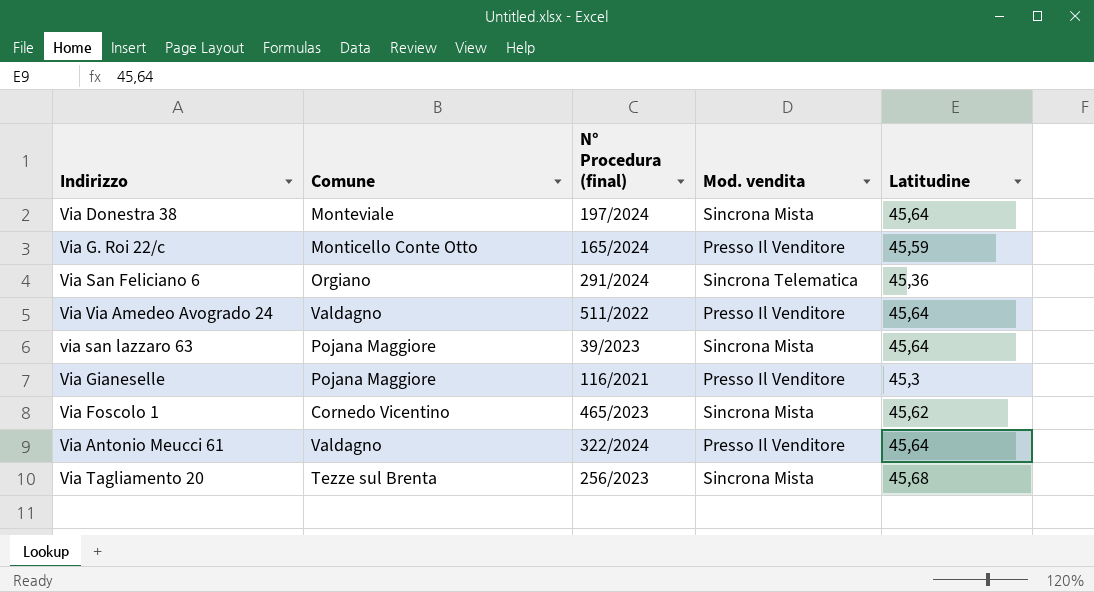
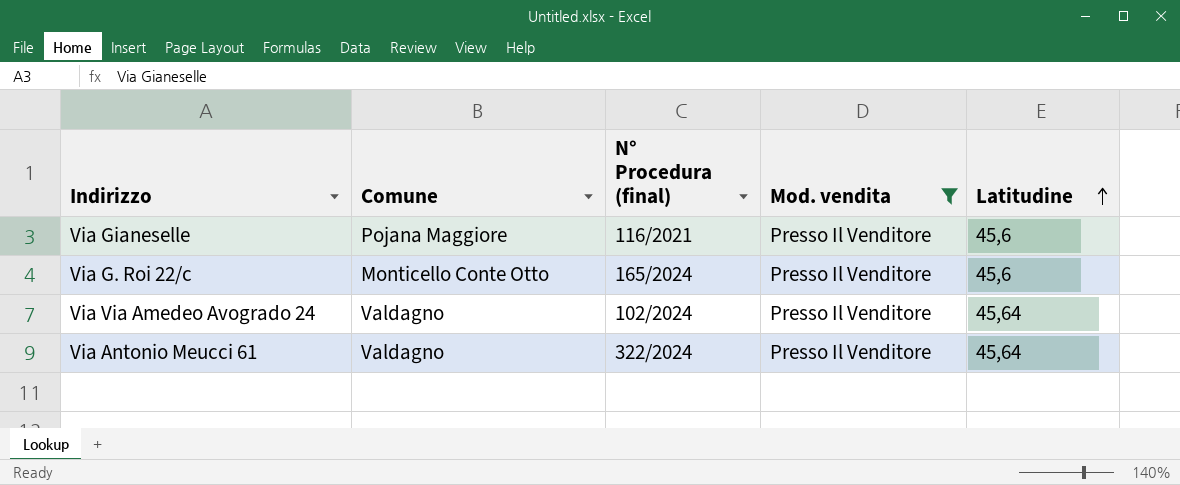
filter: none -> Mod. vendita = Presso Il Venditore
row order: none -> Latitudine ascending
Via Gianeselle | Latitudine: 45,3 -> 45,6
Via G. Roi 22/c | Latitudine: 45,59 -> 45,6
Via Via Amedeo Avogrado 24 | N° Procedura (final): 511/2022 -> 102/2024

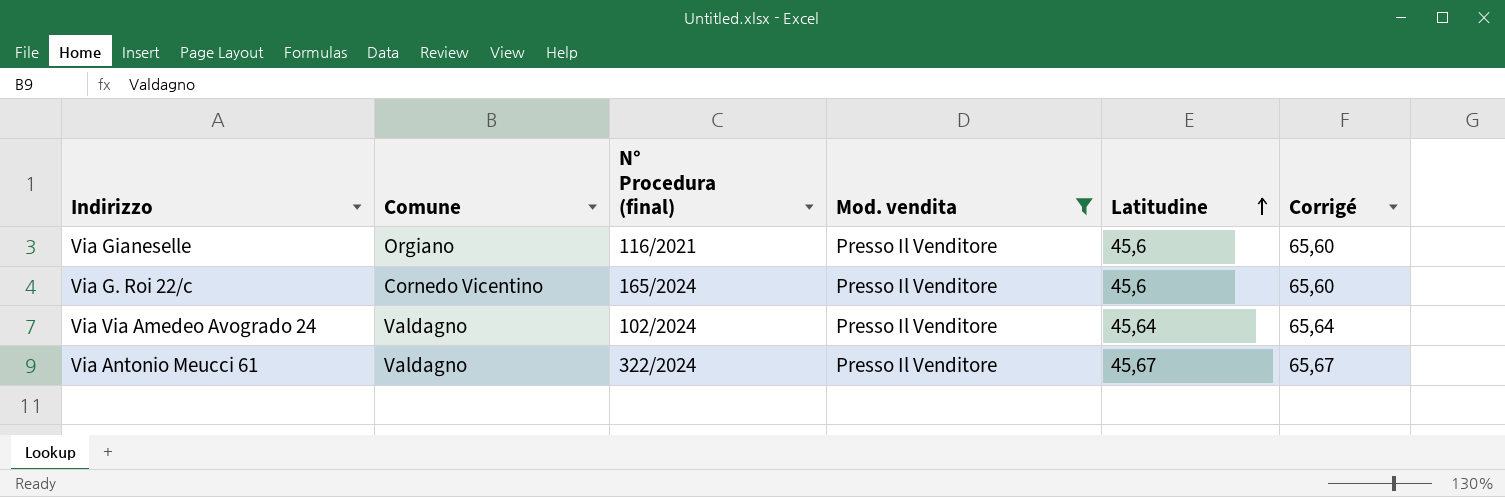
column Corrigé | formula: none -> [Latitudine] + 20
Via Gianeselle | Comune: Pojana Maggiore -> Orgiano
Via G. Roi 22/c | Comune: Monticello Conte Otto -> Cornedo Vicentino
Via Antonio Meucci 61 | Latitudine: 45,64 -> 45,67

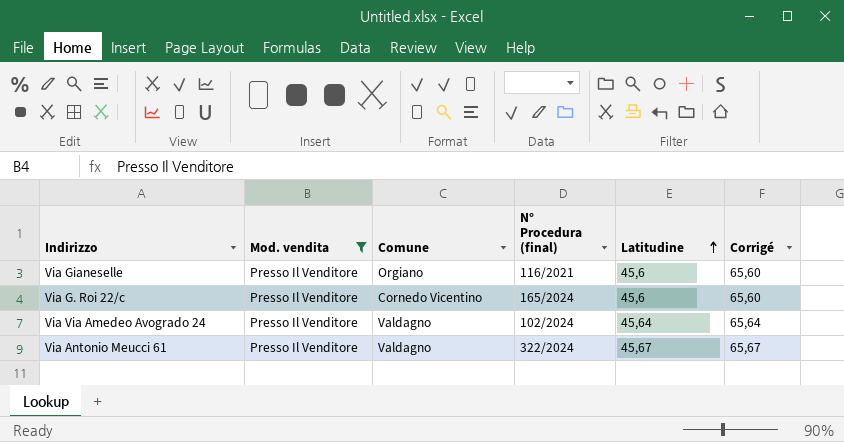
column Mod. vendita | position: 4 -> 2

